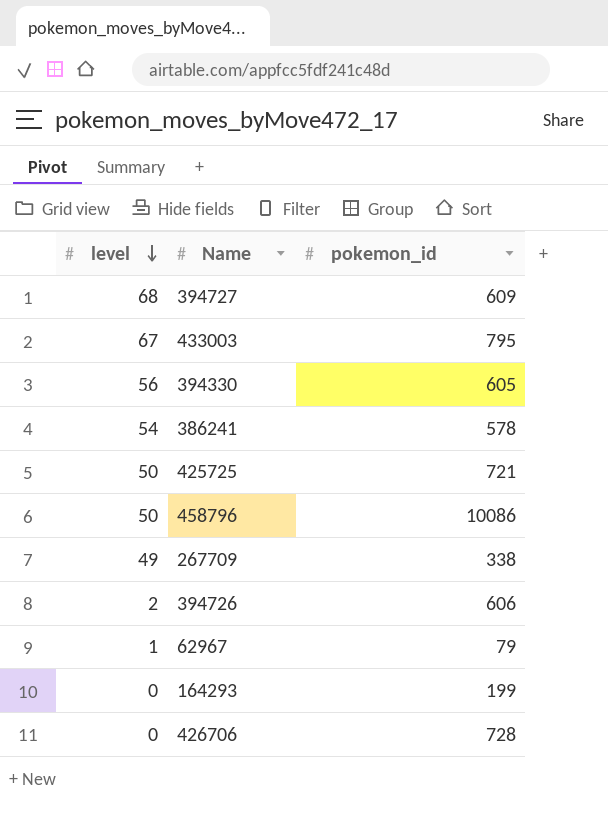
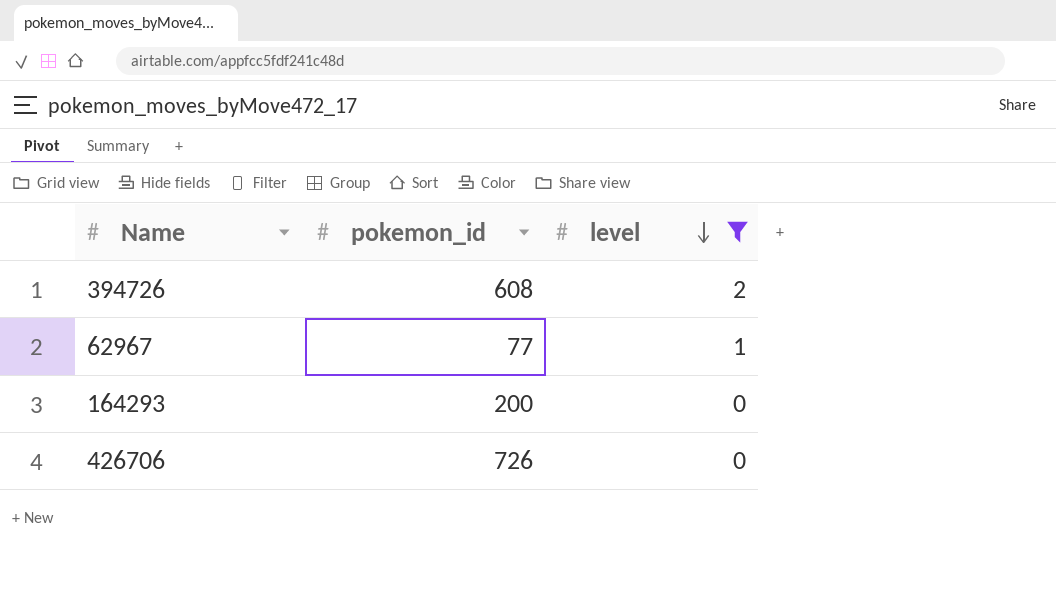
filter: none -> level <= 2
column level | position: 1 -> 3
394726 | pokemon_id: 606 -> 608
62967 | pokemon_id: 79 -> 77
164293 | pokemon_id: 199 -> 200
426706 | pokemon_id: 728 -> 726

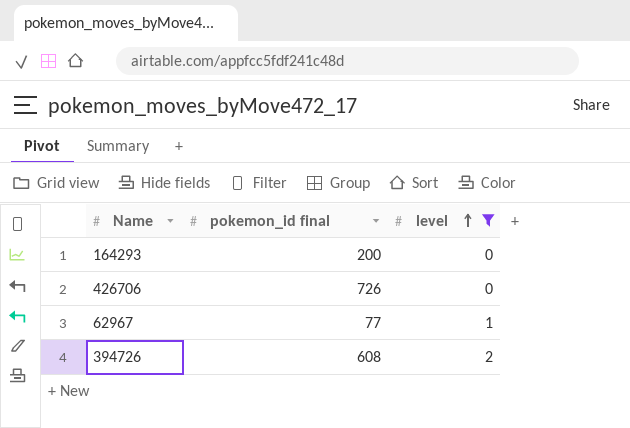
row order: level descending -> level ascending
column name: pokemon_id -> pokemon_id final

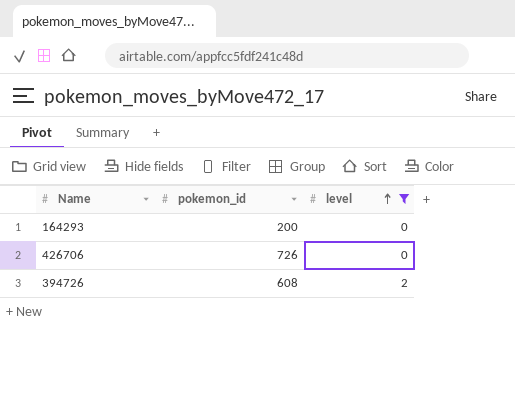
column name: pokemon_id final -> pokemon_id
row 62967: 77 | 1 -> none

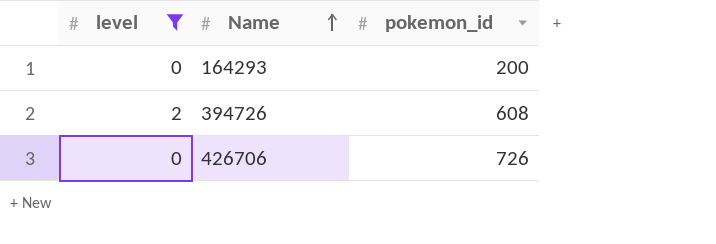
row order: level ascending -> Name ascending
column level | position: 3 -> 1

